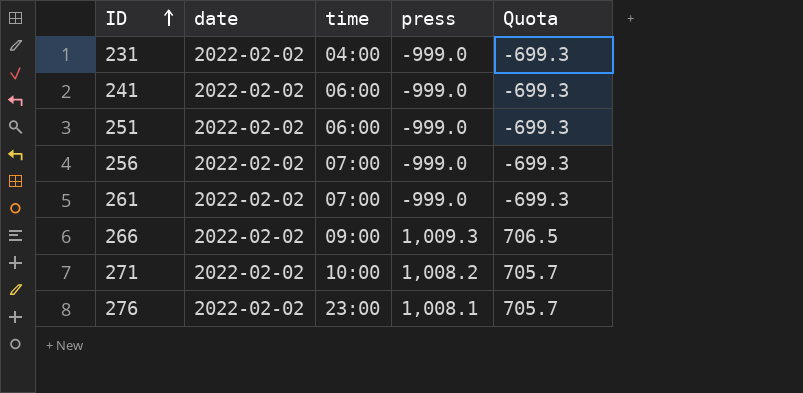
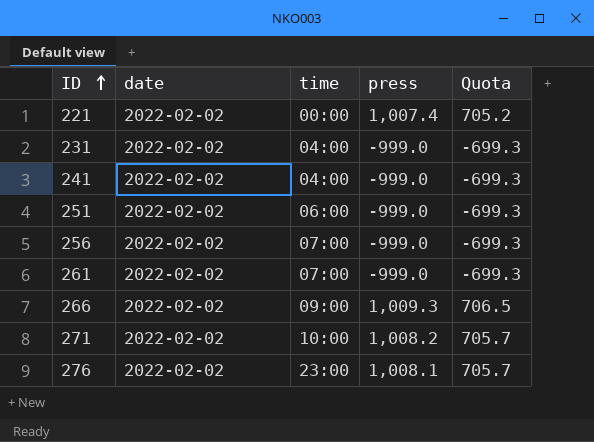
row 221: none -> 2022-02-02 | 00:00 | 1,007.4 | 705.2
241 | time: 06:00 -> 04:00

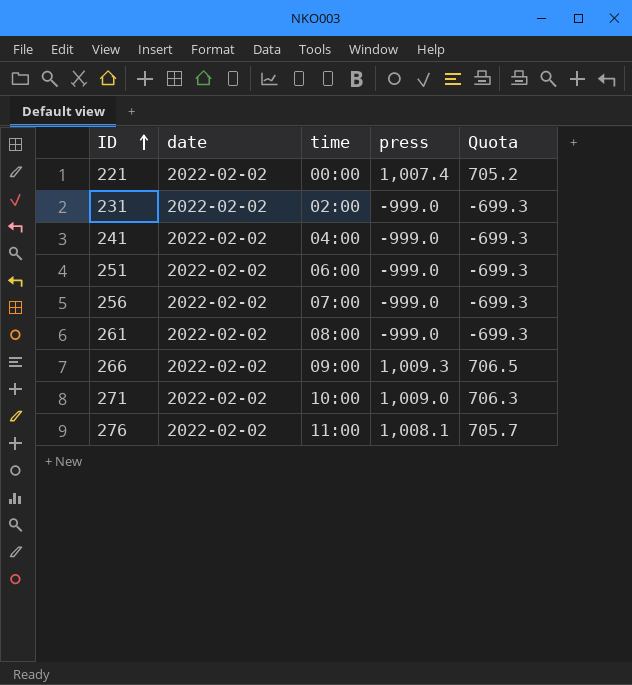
231 | time: 04:00 -> 02:00
261 | time: 07:00 -> 08:00
271 | press: 1,008.2 -> 1,009.0
271 | Quota: 705.7 -> 706.3
276 | time: 23:00 -> 11:00

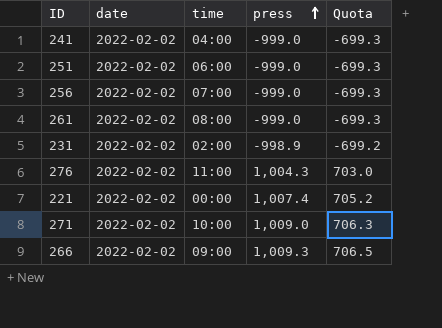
row order: ID ascending -> press ascending
231 | press: -999.0 -> -998.9
231 | Quota: -699.3 -> -699.2
276 | press: 1,008.1 -> 1,004.3
276 | Quota: 705.7 -> 703.0

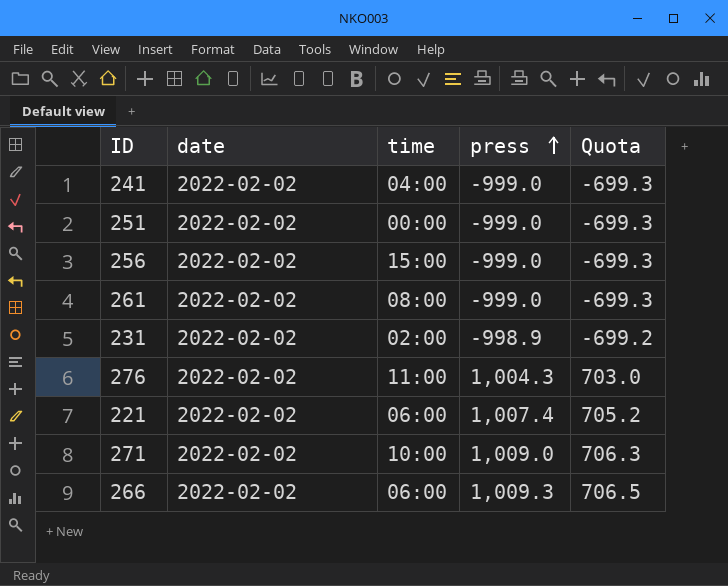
251 | time: 06:00 -> 00:00
256 | time: 07:00 -> 15:00
221 | time: 00:00 -> 06:00
266 | time: 09:00 -> 06:00

